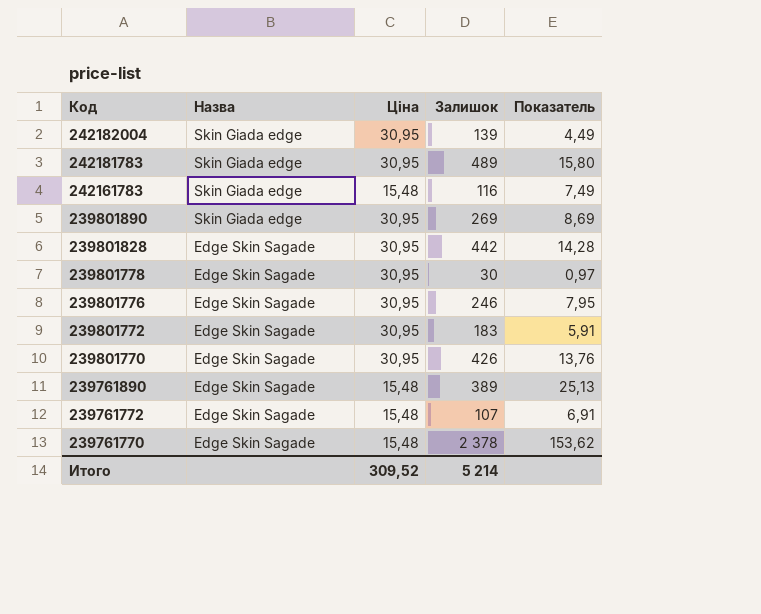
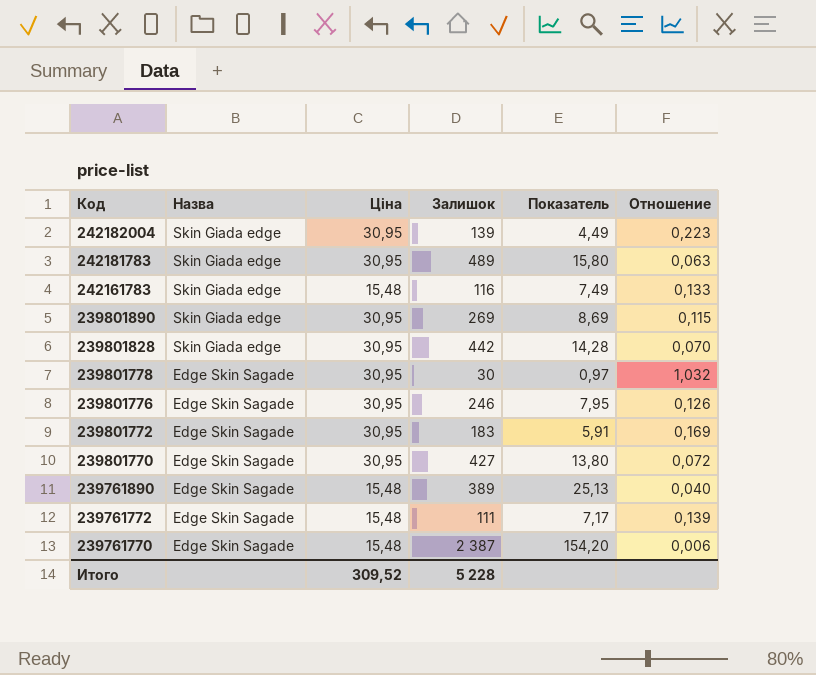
column Отношение | formula: none -> [Ціна] / [Залишок]
239801828 | Назва: Edge Skin Sagade -> Skin Giada edge
239801770 | Залишок: 426 -> 427
239801770 | Показатель: 13,76 -> 13,80
239761772 | Залишок: 107 -> 111
239761772 | Показатель: 6,91 -> 7,17
239761770 | Залишок: 2 378 -> 2 387
239761770 | Показатель: 153,62 -> 154,20
Итого | Залишок: 5 214 -> 5 228

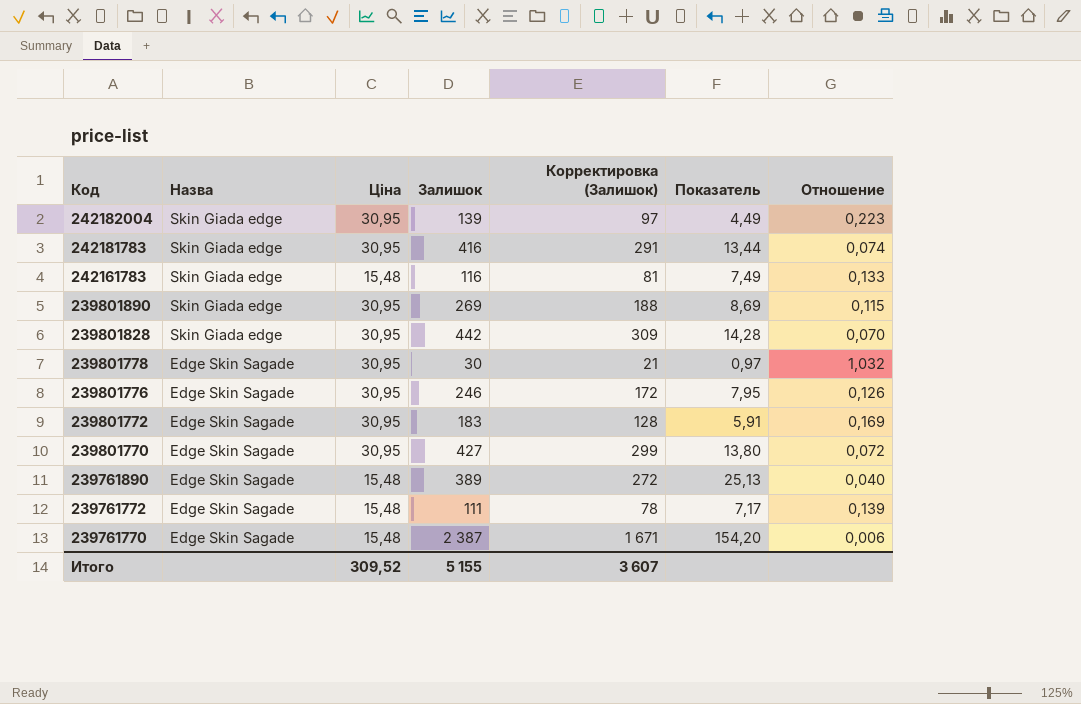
column Корректировка (Залишок) | formula: none -> [Залишок] * 0,7
242181783 | Залишок: 489 -> 416
242181783 | Показатель: 15,80 -> 13,44
242181783 | Отношение: 0,063 -> 0,074
Итого | Залишок: 5 228 -> 5 155

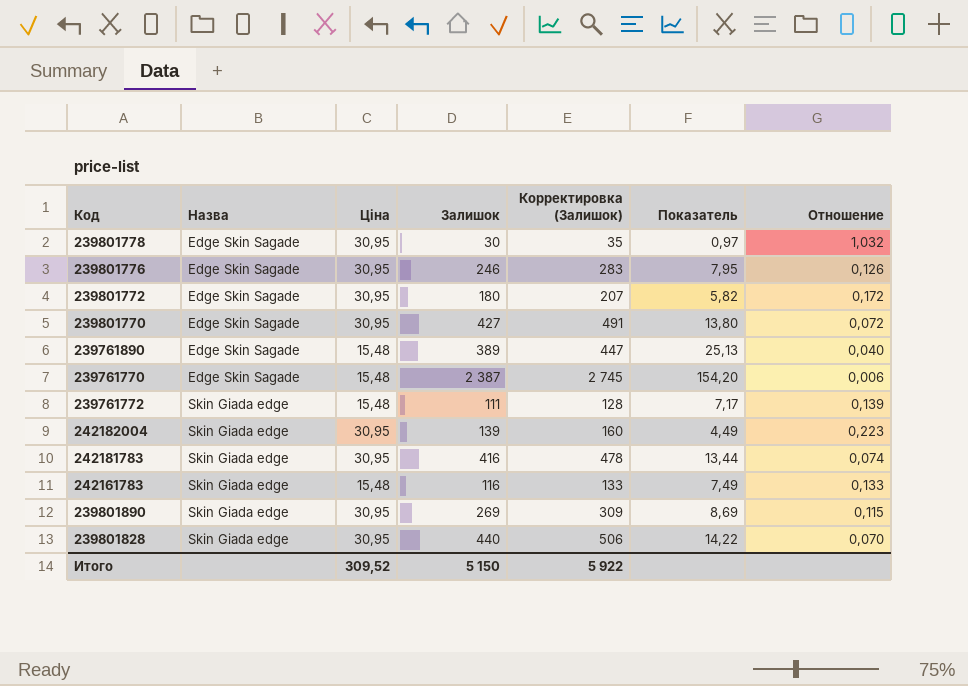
row order: Код descending -> Назва ascending
column Корректировка (Залишок) | formula: [Залишок] * 0,7 -> [Залишок] * 1,15
239801772 | Залишок: 183 -> 180
239801772 | Показатель: 5,91 -> 5,82
239801772 | Отношение: 0,169 -> 0,172
239761772 | Назва: Edge Skin Sagade -> Skin Giada edge
239801828 | Залишок: 442 -> 440
239801828 | Показатель: 14,28 -> 14,22
Итого | Залишок: 5 155 -> 5 150
Итого | Корректировка (Залишок): 3 607 -> 5 922

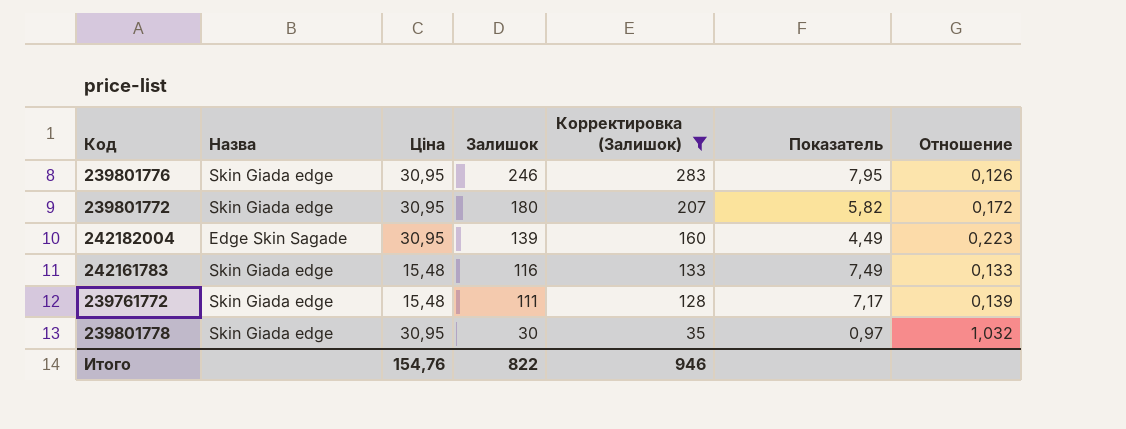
filter: none -> Корректировка (Залишок) <= 283
row order: Назва ascending -> Залишок descending
239801776 | Назва: Edge Skin Sagade -> Skin Giada edge
239801772 | Назва: Edge Skin Sagade -> Skin Giada edge
242182004 | Назва: Skin Giada edge -> Edge Skin Sagade
239801778 | Назва: Edge Skin Sagade -> Skin Giada edge
Итого | Ціна: 309,52 -> 154,76
Итого | Залишок: 5 150 -> 822
Итого | Корректировка (Залишок): 5 922 -> 946

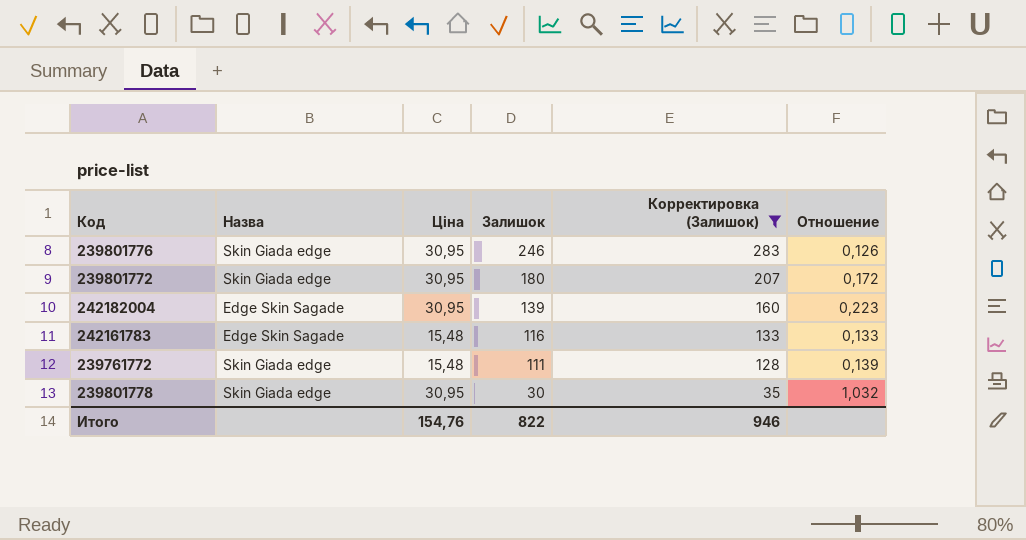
column Показатель | formula: [Залишок] / [Ціна] -> none
242161783 | Назва: Skin Giada edge -> Edge Skin Sagade

